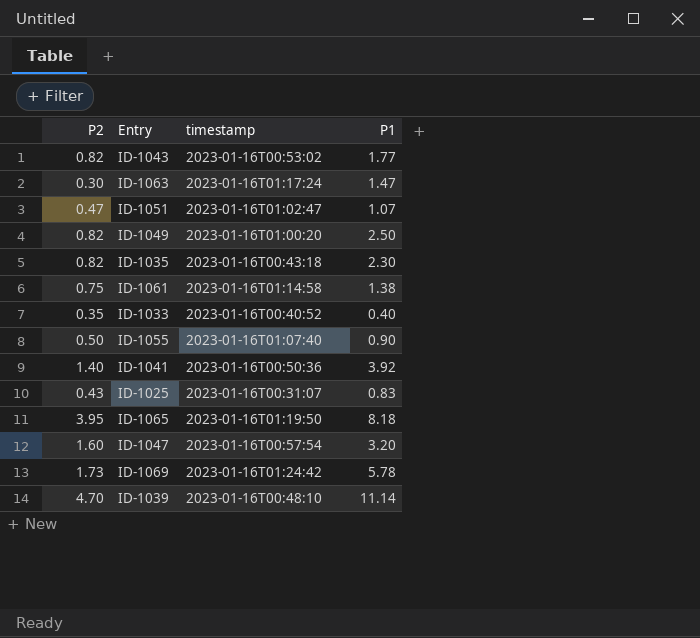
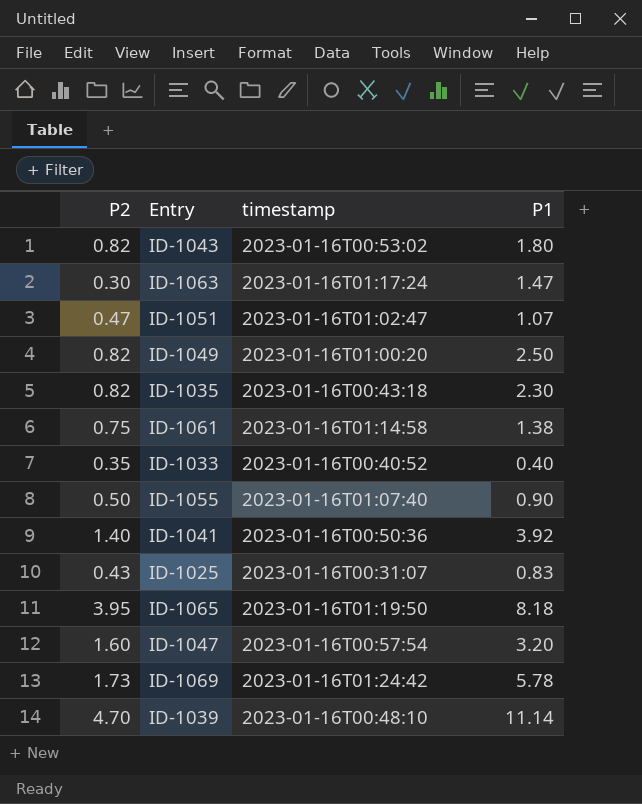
ID-1043 | P1: 1.77 -> 1.80

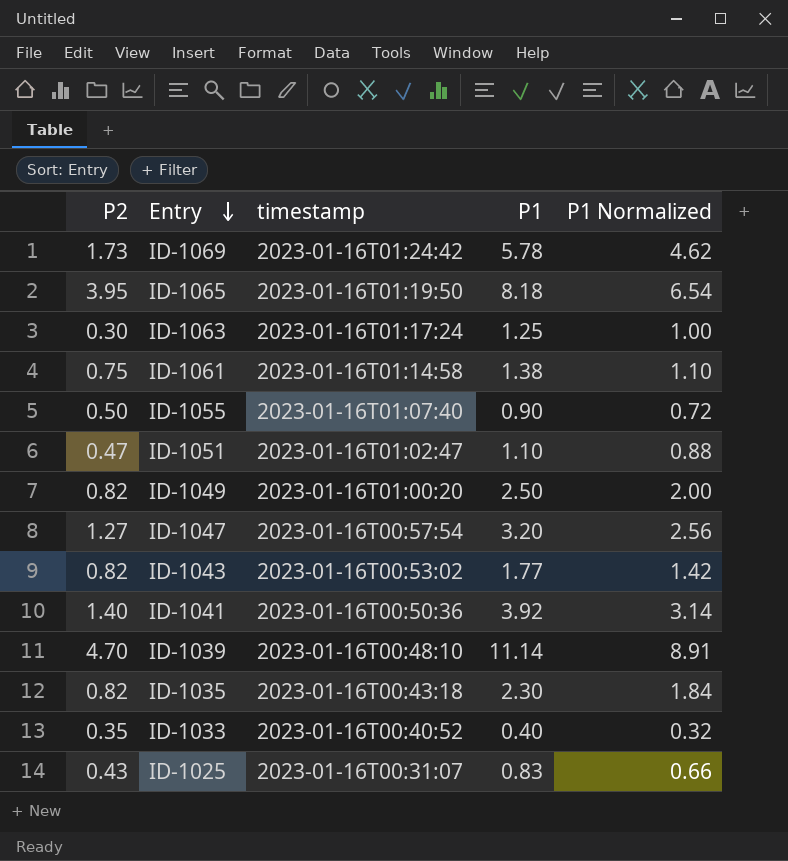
row order: none -> Entry descending
column P1 Normalized | formula: none -> [P1] * 0.8
ID-1063 | P1: 1.47 -> 1.25
ID-1051 | P1: 1.07 -> 1.10
ID-1047 | P2: 1.60 -> 1.27
ID-1043 | P1: 1.80 -> 1.77

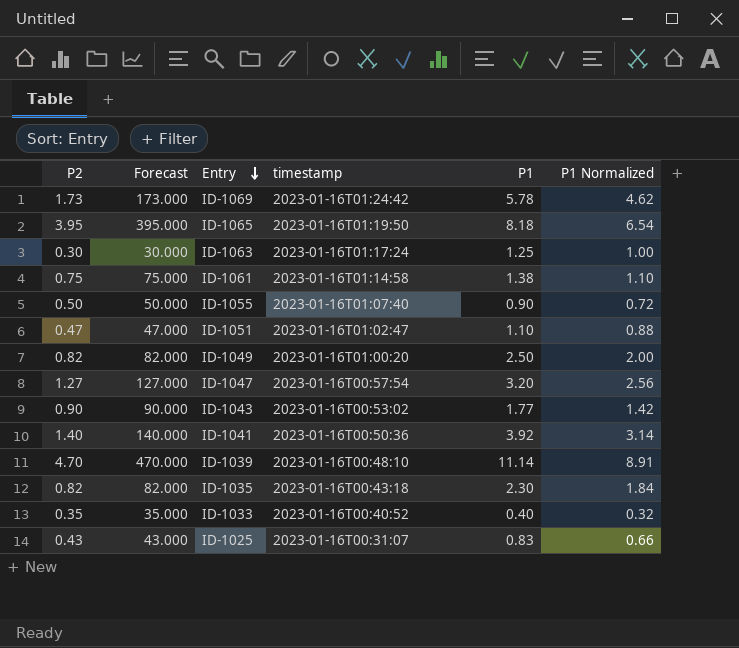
column Forecast | formula: none -> [P2] * 100
ID-1043 | P2: 0.82 -> 0.90

